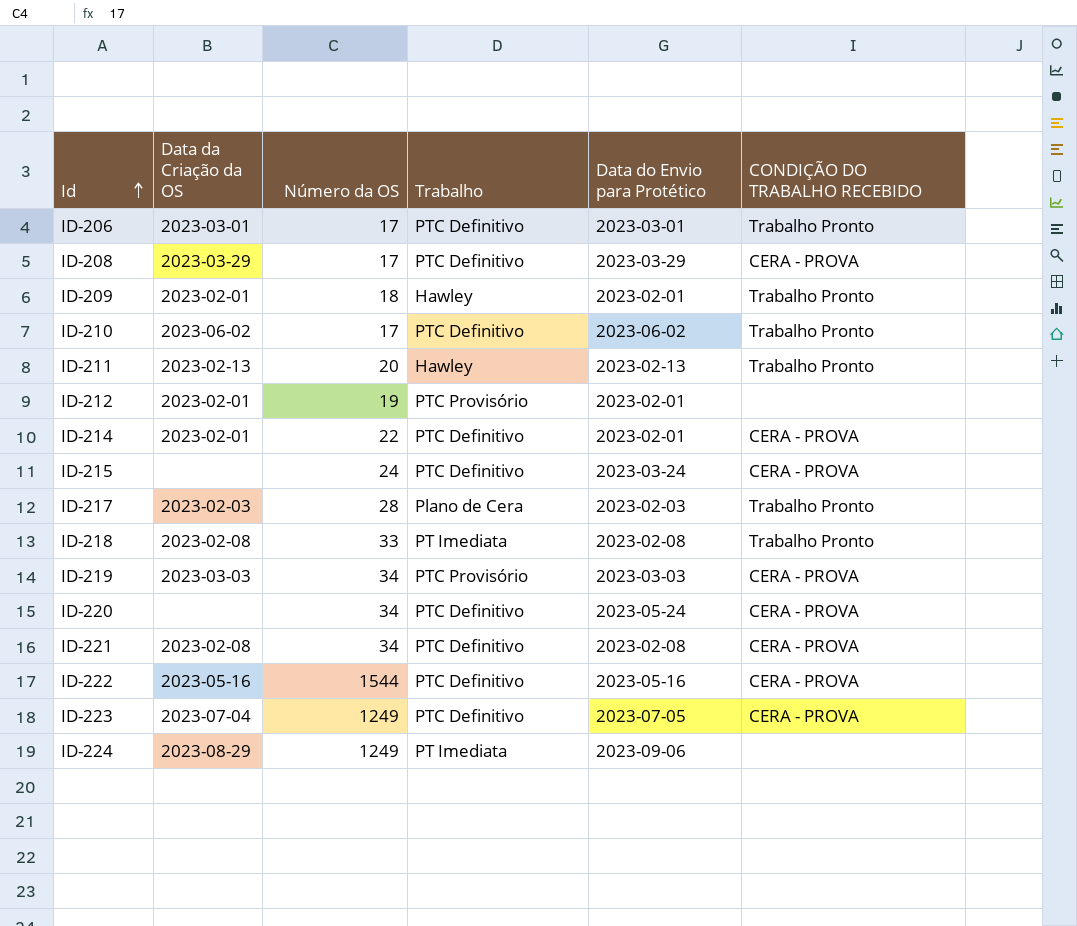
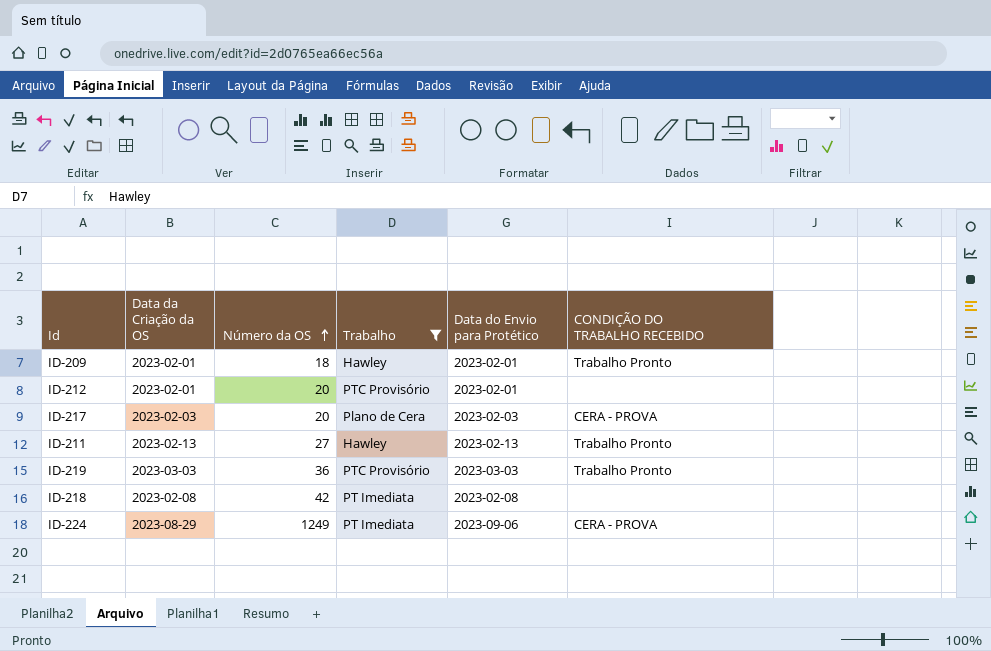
filter: none -> Trabalho != PTC Definitivo
row order: Id ascending -> Número da OS ascending
ID-212 | Número da OS: 19 -> 20
ID-217 | Número da OS: 28 -> 20
ID-217 | CONDIÇÃO DO TRABALHO RECEBIDO: Trabalho Pronto -> CERA - PROVA
ID-211 | Número da OS: 20 -> 27
ID-219 | Número da OS: 34 -> 36
ID-219 | CONDIÇÃO DO TRABALHO RECEBIDO: CERA - PROVA -> Trabalho Pronto
ID-218 | Número da OS: 33 -> 42
ID-218 | CONDIÇÃO DO TRABALHO RECEBIDO: Trabalho Pronto -> none
ID-224 | CONDIÇÃO DO TRABALHO RECEBIDO: none -> CERA - PROVA

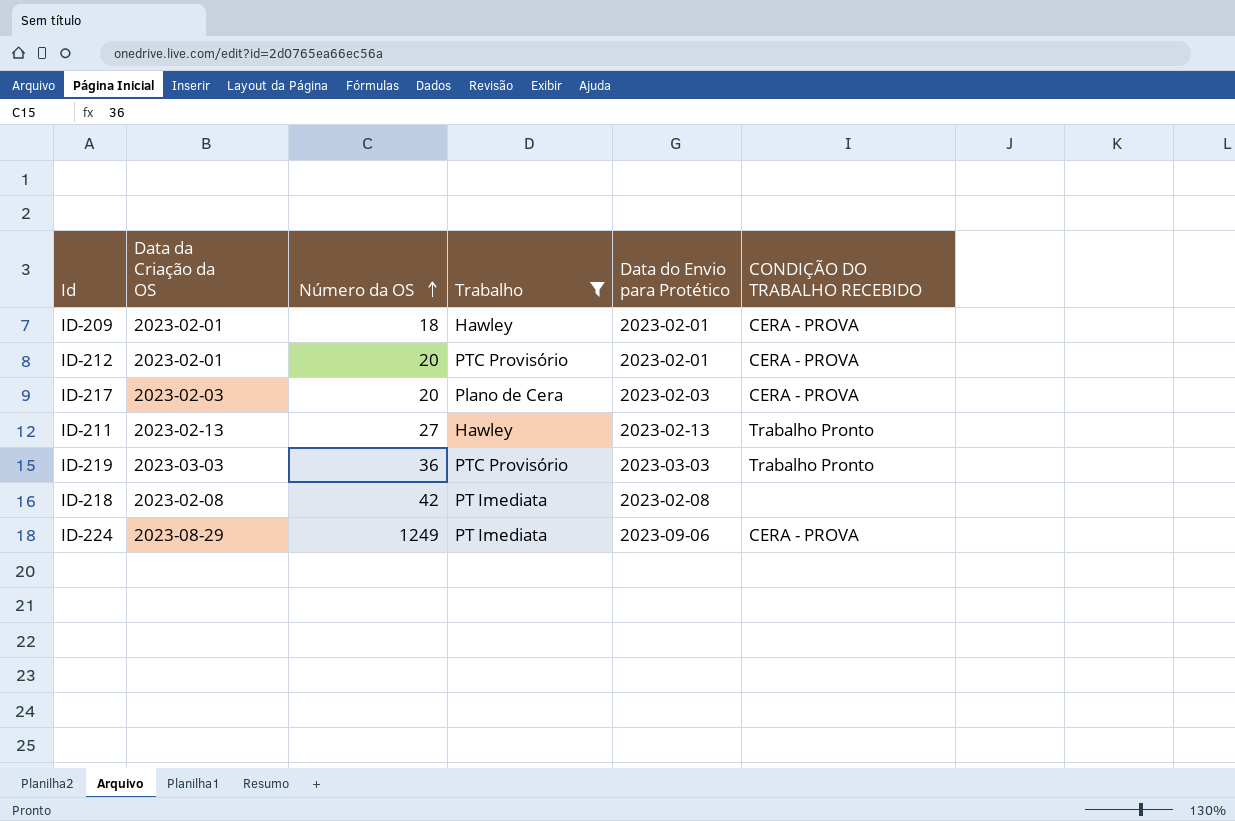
ID-209 | CONDIÇÃO DO TRABALHO RECEBIDO: Trabalho Pronto -> CERA - PROVA
ID-212 | CONDIÇÃO DO TRABALHO RECEBIDO: none -> CERA - PROVA

